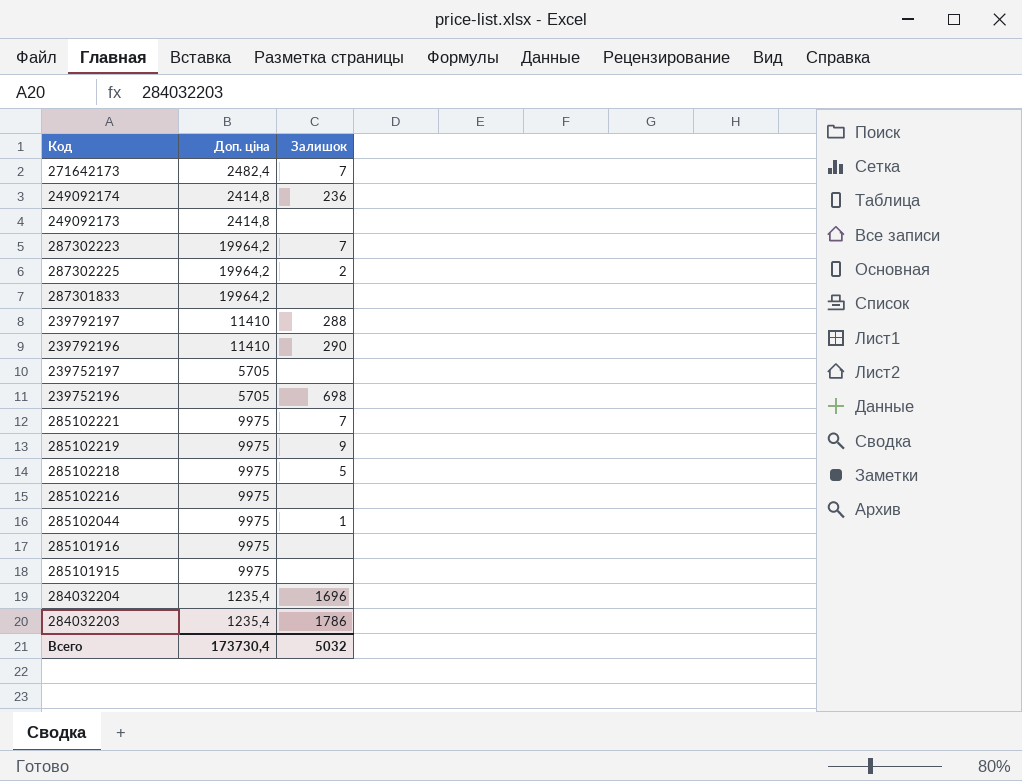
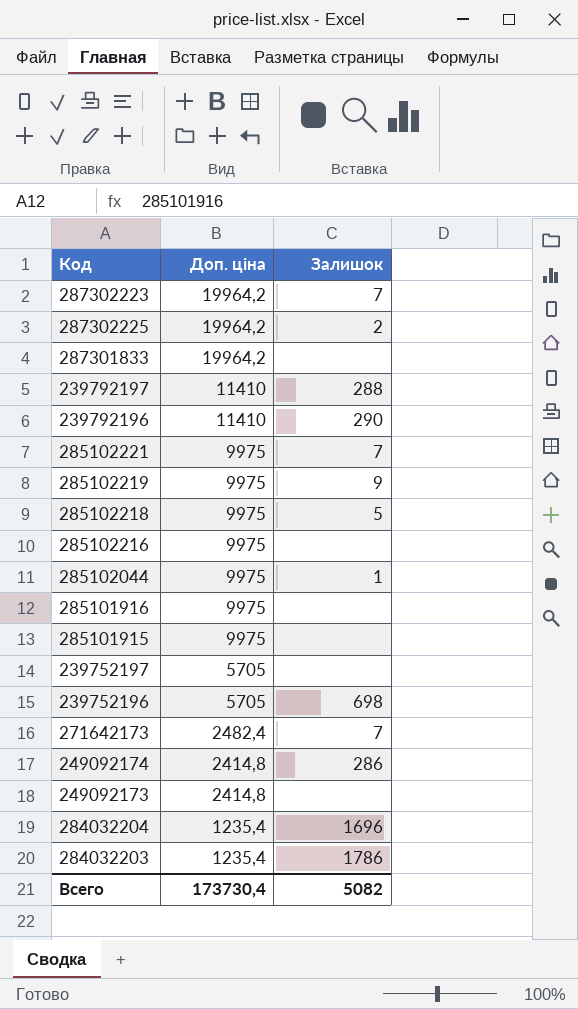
row order: none -> Доп. ціна descending
249092174 | Залишок: 236 -> 286
Всего | Залишок: 5032 -> 5082

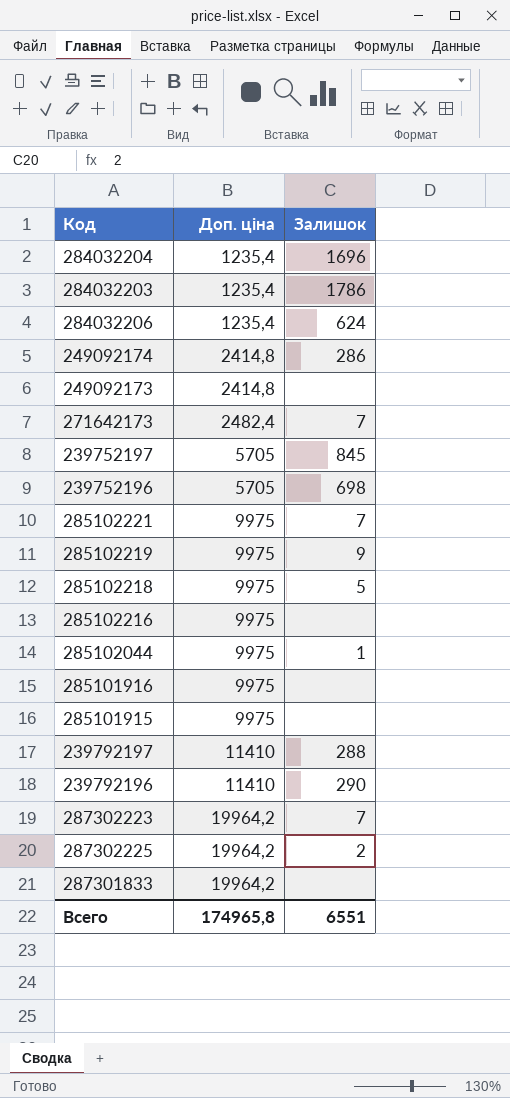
row order: Доп. ціна descending -> Доп. ціна ascending
row 284032206: none -> 1235,4 | 624
239752197 | Залишок: none -> 845
Всего | Доп. ціна: 173730,4 -> 174965,8
Всего | Залишок: 5082 -> 6551

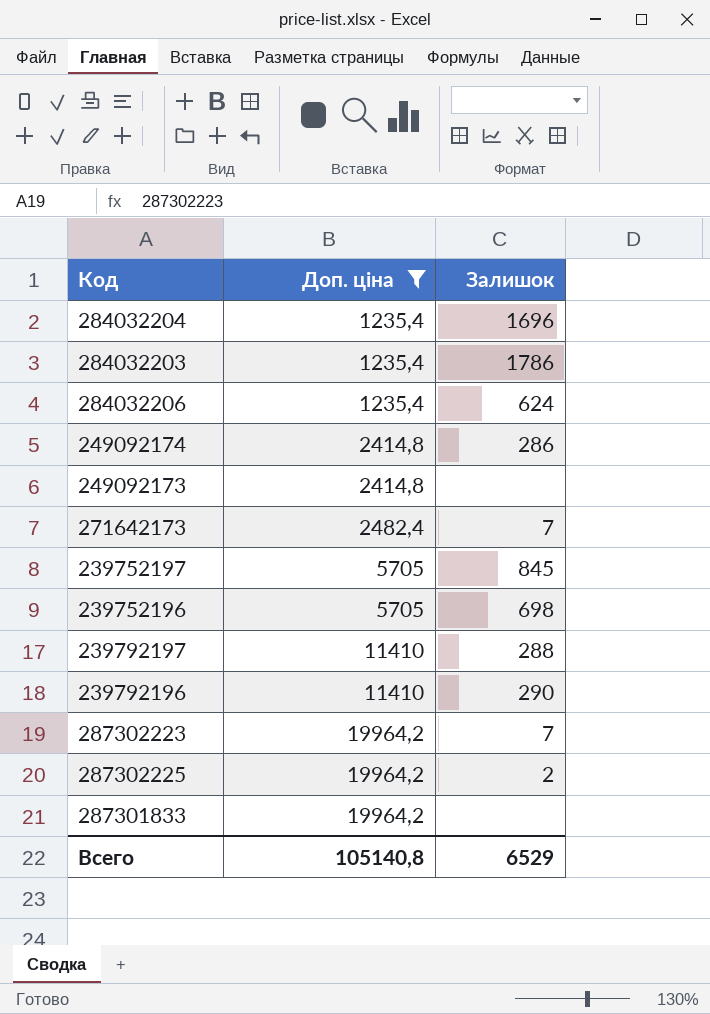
filter: none -> Доп. ціна != 9975
Всего | Доп. ціна: 174965,8 -> 105140,8
Всего | Залишок: 6551 -> 6529

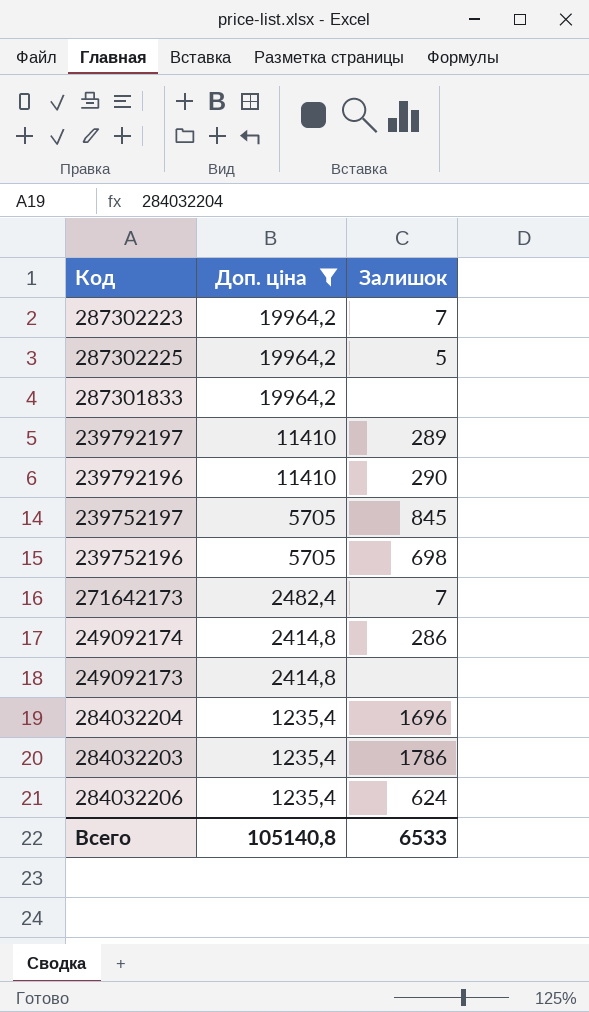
row order: Доп. ціна ascending -> Доп. ціна descending
287302225 | Залишок: 2 -> 5
239792197 | Залишок: 288 -> 289
Всего | Залишок: 6529 -> 6533

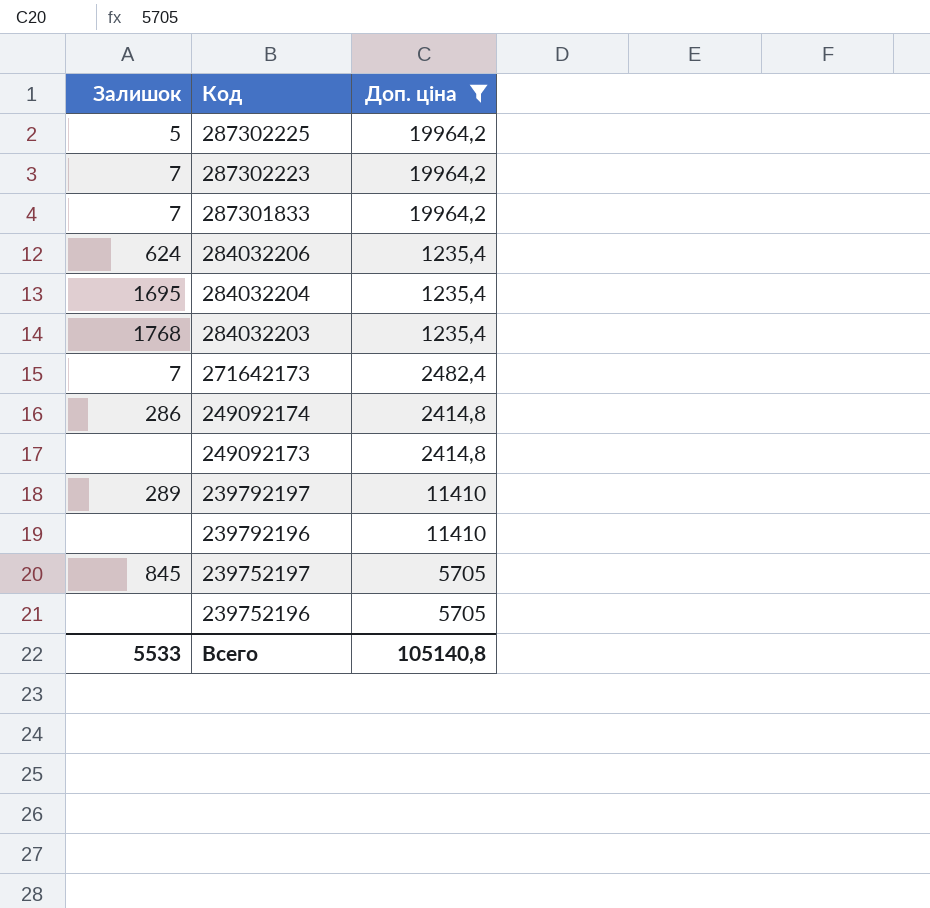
row order: Доп. ціна descending -> Код descending
column Залишок | position: 3 -> 1
287301833 | Залишок: none -> 7
284032204 | Залишок: 1696 -> 1695
284032203 | Залишок: 1786 -> 1768
239792196 | Залишок: 290 -> none
239752196 | Залишок: 698 -> none
Всего | Залишок: 6533 -> 5533

